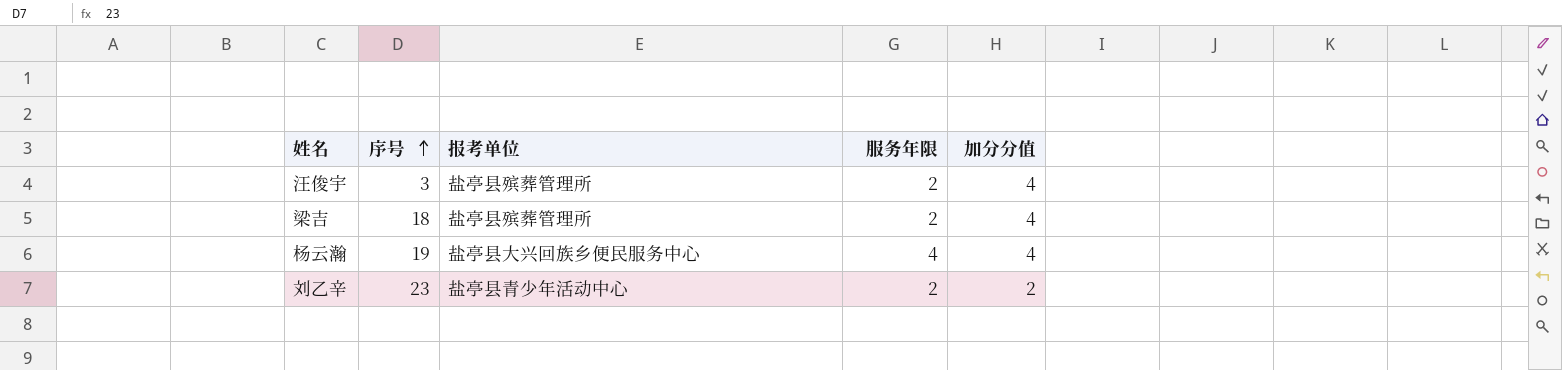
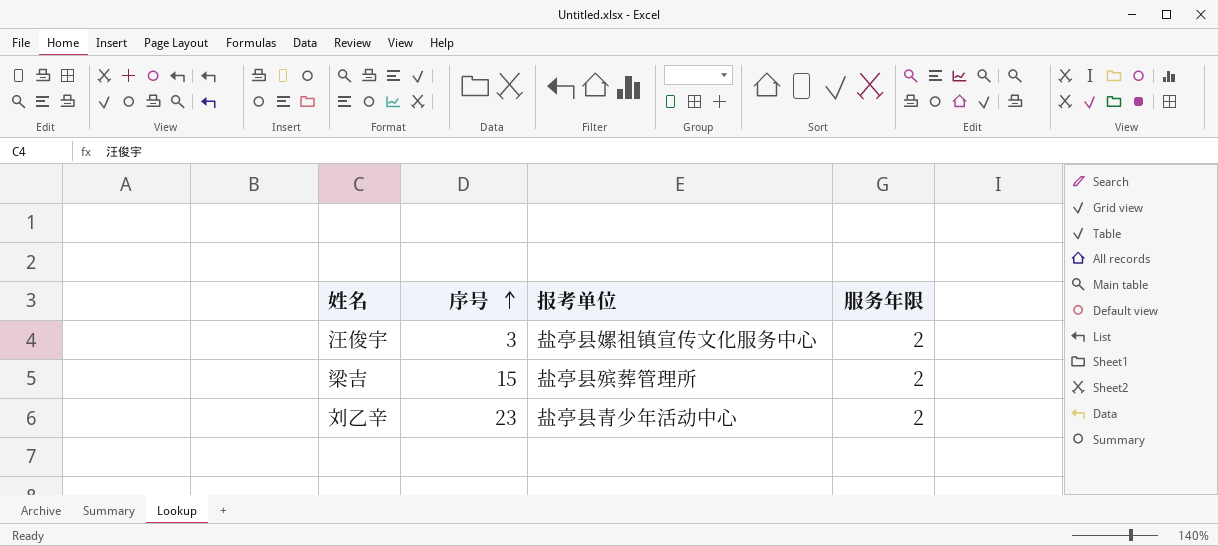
column 加分分值 | position: 5 -> none
row 杨云瀚: 19 | 盐亭县大兴回族乡便民服务中心 | 4 | 4 -> none
汪俊宇 | 报考单位: 盐亭县殡葬管理所 -> 盐亭县嫘祖镇宣传文化服务中心
梁吉 | 序号: 18 -> 15

